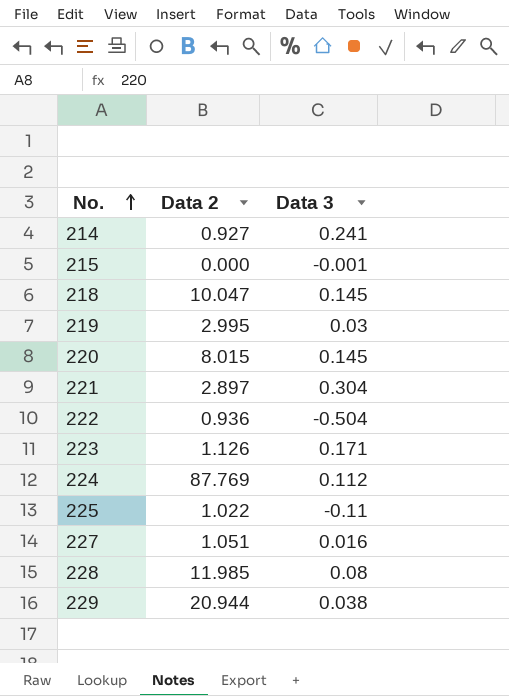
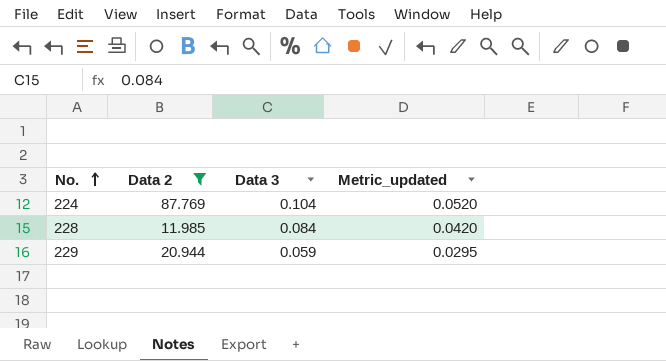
filter: none -> Data 2 >= 11.985
column Metric_updated | formula: none -> [Data 3] * 0.5
224 | Data 3: 0.112 -> 0.104
228 | Data 3: 0.08 -> 0.084
229 | Data 3: 0.038 -> 0.059

